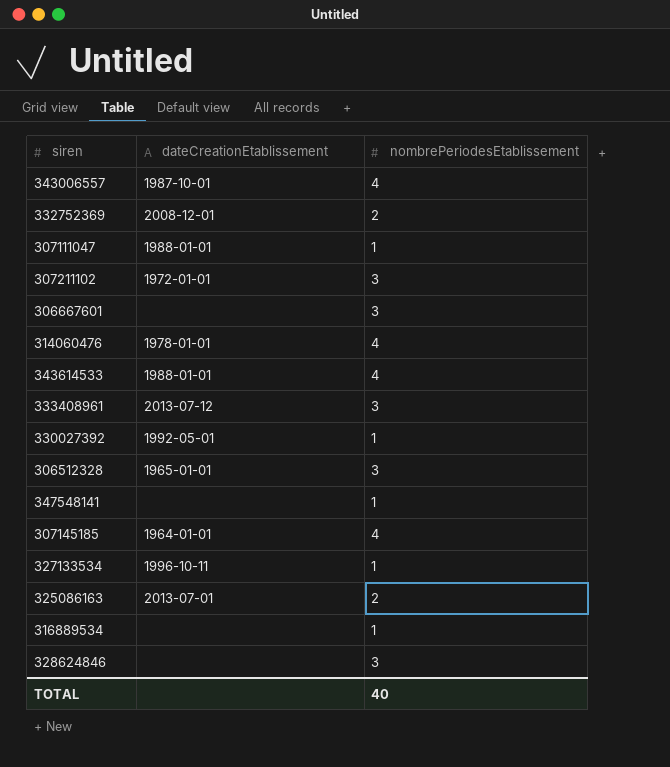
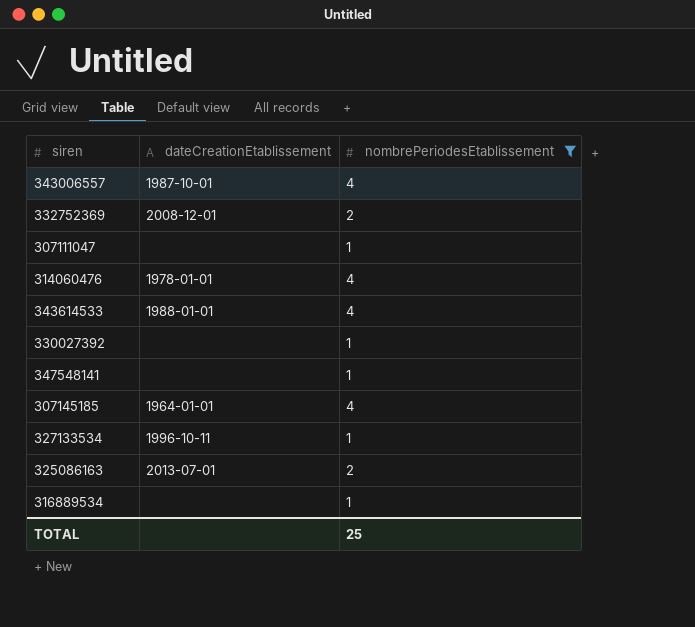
filter: none -> nombrePeriodesEtablissement != 3
307111047 | dateCreationEtablissement: 1988-01-01 -> none
330027392 | dateCreationEtablissement: 1992-05-01 -> none
TOTAL | nombrePeriodesEtablissement: 40 -> 25

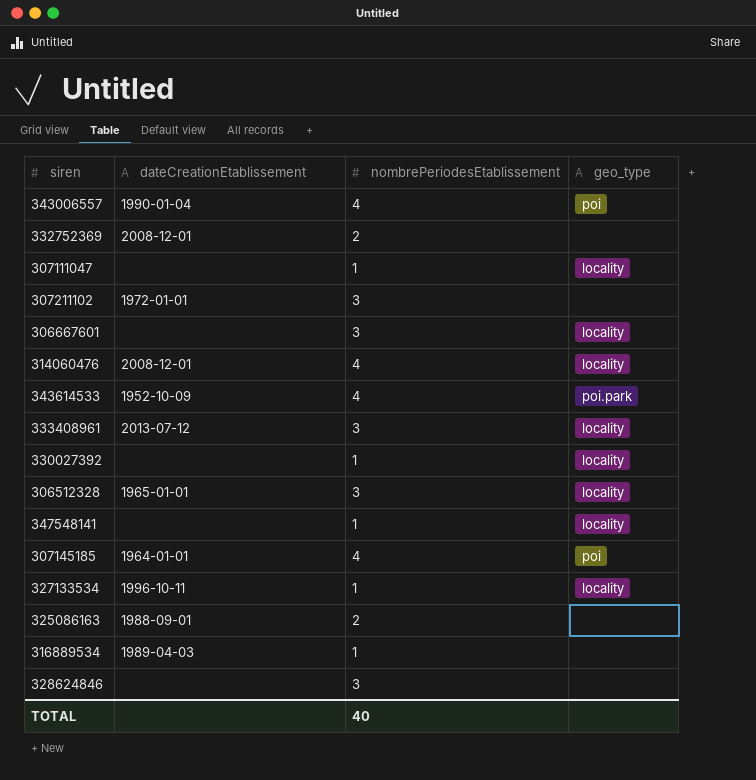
filter: nombrePeriodesEtablissement != 3 -> none
column geo_type | position: none -> 4
343006557 | dateCreationEtablissement: 1987-10-01 -> 1990-01-04
314060476 | dateCreationEtablissement: 1978-01-01 -> 2008-12-01
343614533 | dateCreationEtablissement: 1988-01-01 -> 1952-10-09
325086163 | dateCreationEtablissement: 2013-07-01 -> 1988-09-01
316889534 | dateCreationEtablissement: none -> 1989-04-03
TOTAL | nombrePeriodesEtablissement: 25 -> 40

